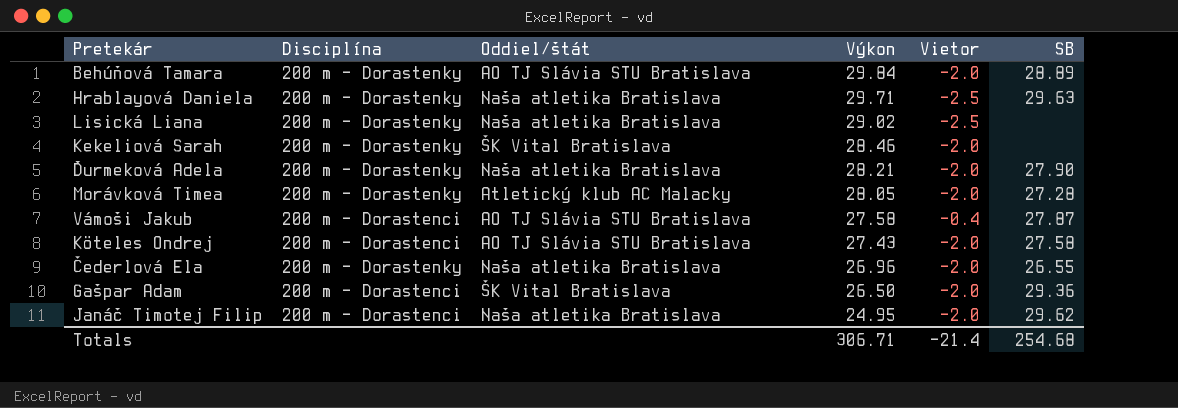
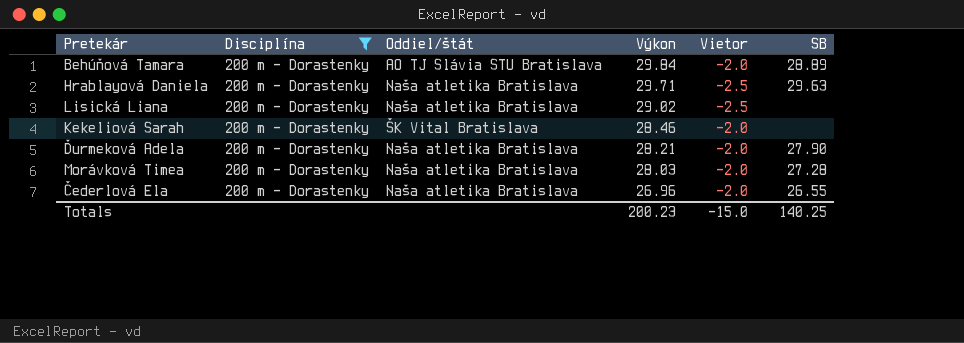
filter: none -> Disciplína = 200 m - Dorastenky
Morávková Timea | Oddiel/štát: Atletický klub AC Malacky -> Naša atletika Bratislava
Morávková Timea | Výkon: 28.05 -> 28.03
Totals | Výkon: 306.71 -> 200.23
Totals | Vietor: -21.4 -> -15.0
Totals | SB: 254.68 -> 140.25

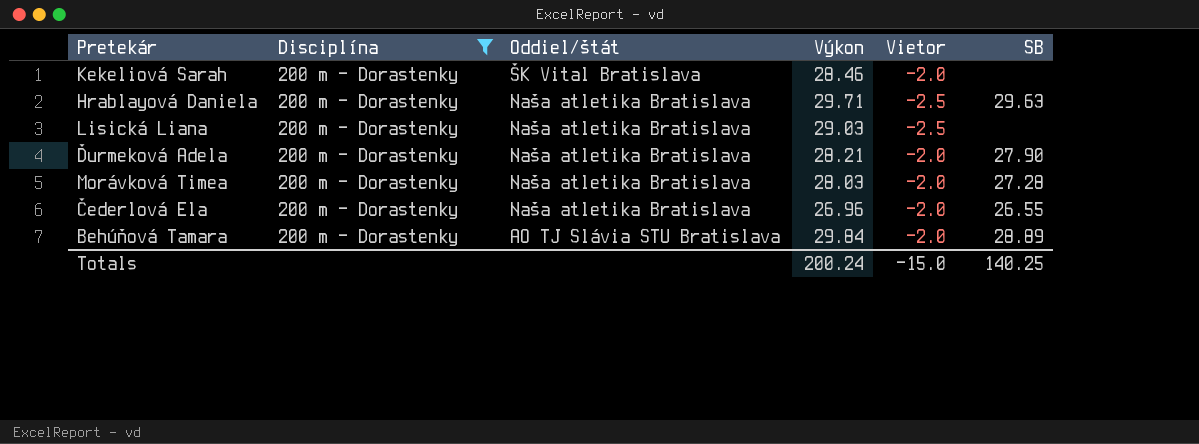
row order: Výkon descending -> Oddiel/štát descending
Lisická Liana | Výkon: 29.02 -> 29.03
Totals | Výkon: 200.23 -> 200.24

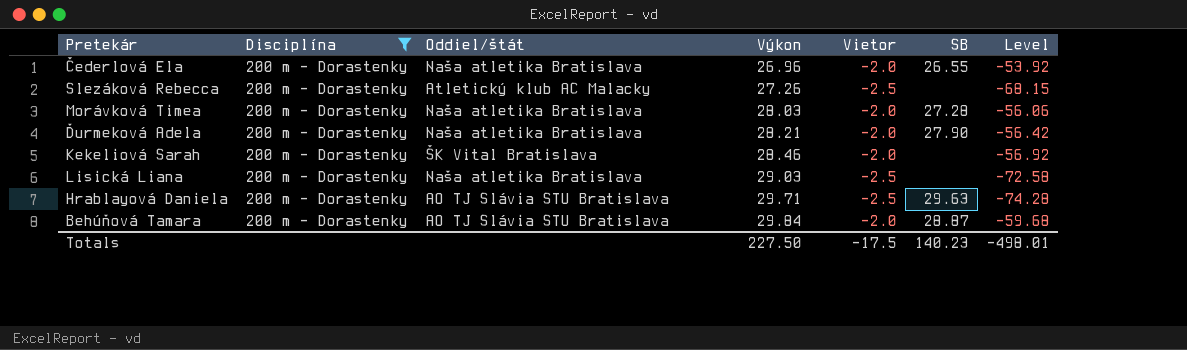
row order: Oddiel/štát descending -> Výkon ascending
column Level | formula: none -> [Výkon] * [Vietor]
row Slezáková Rebecca: none -> 200 m - Dorastenky | Atletický klub AC Malacky | 27.26 | -2.5 | none | -68.15
Hrablayová Daniela | Oddiel/štát: Naša atletika Bratislava -> AO TJ Slávia STU Bratislava
Behúňová Tamara | SB: 28.89 -> 28.87
Totals | Výkon: 200.24 -> 227.50
Totals | Vietor: -15.0 -> -17.5
Totals | SB: 140.25 -> 140.23

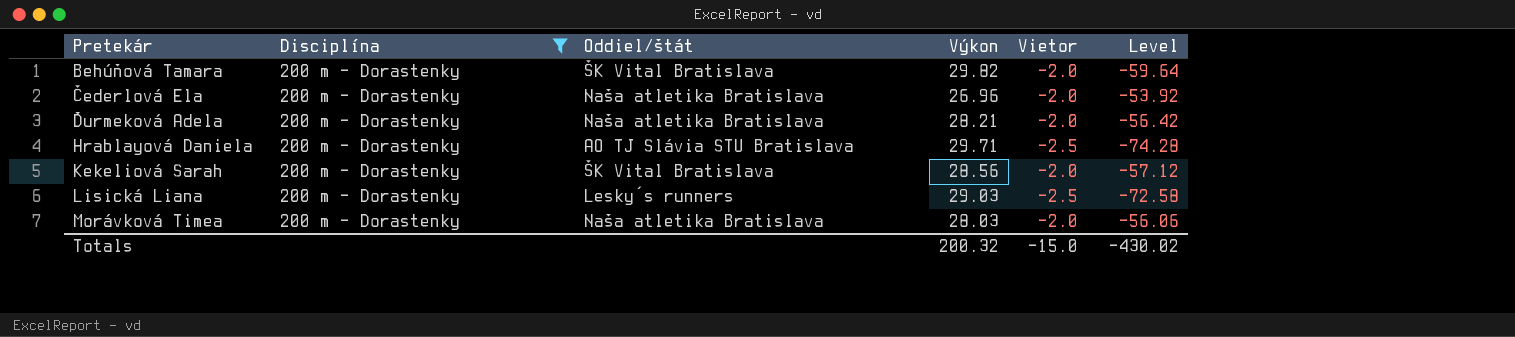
row order: Výkon ascending -> Pretekár ascending
column SB | position: 6 -> none
row Slezáková Rebecca: 200 m - Dorastenky | Atletický klub AC Malacky | 27.26 | -2.5 | none | -68.15 -> none
Behúňová Tamara | Oddiel/štát: AO TJ Slávia STU Bratislava -> ŠK Vital Bratislava
Behúňová Tamara | Výkon: 29.84 -> 29.82
Behúňová Tamara | Level: -59.68 -> -59.64
Kekeliová Sarah | Výkon: 28.46 -> 28.56
Kekeliová Sarah | Level: -56.92 -> -57.12
Lisická Liana | Oddiel/štát: Naša atletika Bratislava -> Lesky´s runners
Totals | Výkon: 227.50 -> 200.32
Totals | Vietor: -17.5 -> -15.0
Totals | Level: -498.01 -> -430.02

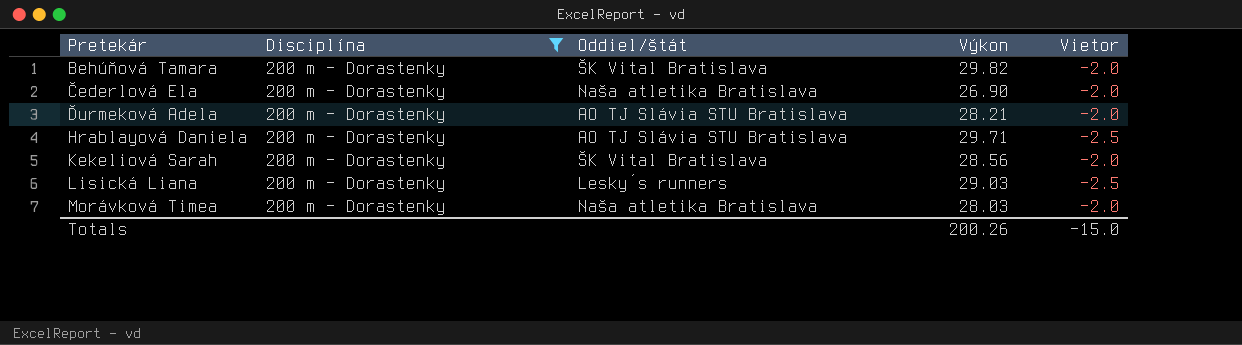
column Level | formula: [Výkon] * [Vietor] -> none
Čederlová Ela | Výkon: 26.96 -> 26.90
Ďurmeková Adela | Oddiel/štát: Naša atletika Bratislava -> AO TJ Slávia STU Bratislava
Totals | Výkon: 200.32 -> 200.26

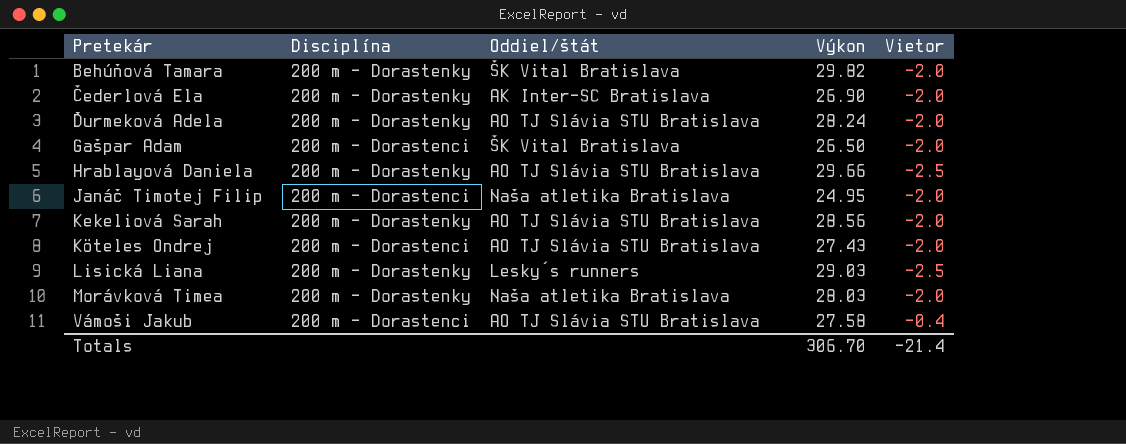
filter: Disciplína = 200 m - Dorastenky -> none
Čederlová Ela | Oddiel/štát: Naša atletika Bratislava -> AK Inter-SC Bratislava
Ďurmeková Adela | Výkon: 28.21 -> 28.24
Hrablayová Daniela | Výkon: 29.71 -> 29.66
Kekeliová Sarah | Oddiel/štát: ŠK Vital Bratislava -> AO TJ Slávia STU Bratislava
Totals | Výkon: 200.26 -> 306.70
Totals | Vietor: -15.0 -> -21.4

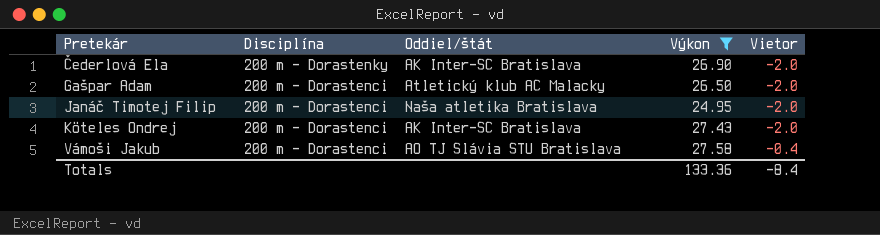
filter: none -> Výkon <= 27.58
Gašpar Adam | Oddiel/štát: ŠK Vital Bratislava -> Atletický klub AC Malacky
Köteles Ondrej | Oddiel/štát: AO TJ Slávia STU Bratislava -> AK Inter-SC Bratislava
Totals | Výkon: 306.70 -> 133.36
Totals | Vietor: -21.4 -> -8.4

